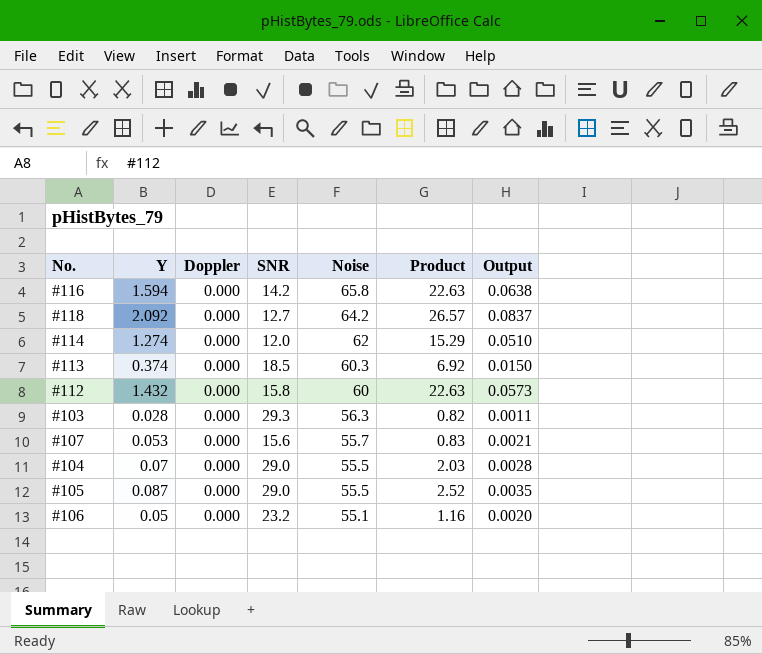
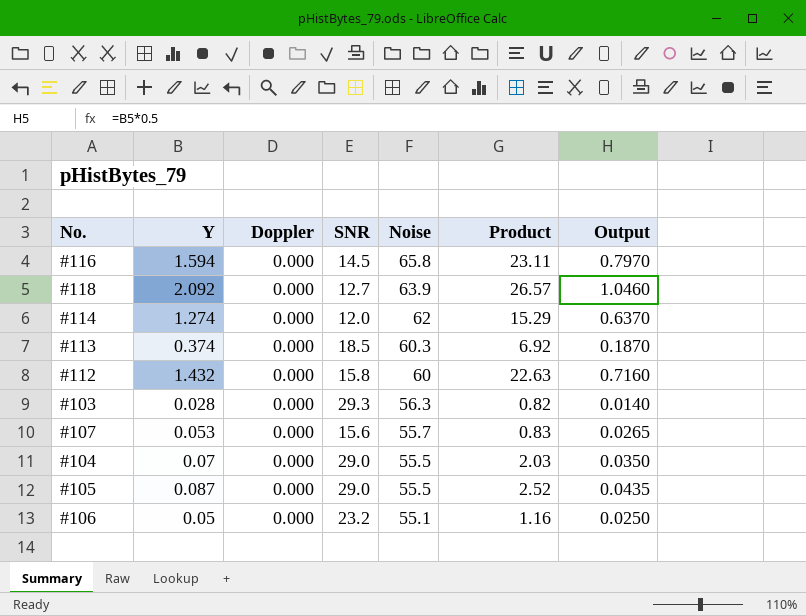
column Output | formula: [Y] * 0.04 -> [Y] * 0.5
#116 | SNR: 14.2 -> 14.5
#116 | Product: 22.63 -> 23.11
#118 | Noise: 64.2 -> 63.9

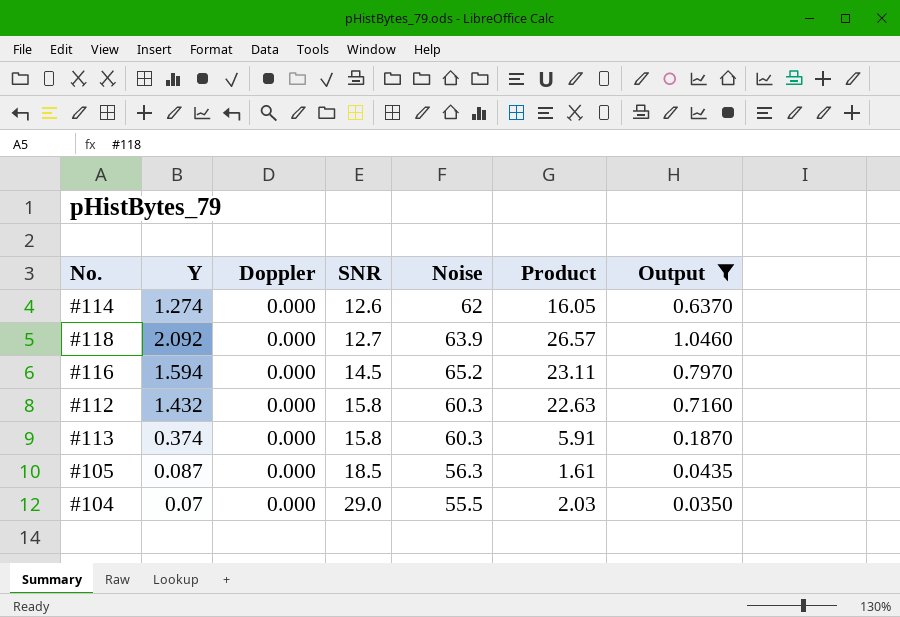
filter: none -> Output >= 0.0350
row order: Noise descending -> SNR ascending
#114 | SNR: 12.0 -> 12.6
#114 | Product: 15.29 -> 16.05
#116 | Noise: 65.8 -> 65.2
#112 | Noise: 60 -> 60.3
#113 | SNR: 18.5 -> 15.8
#113 | Product: 6.92 -> 5.91
#105 | SNR: 29.0 -> 18.5
#105 | Noise: 55.5 -> 56.3
#105 | Product: 2.52 -> 1.61

